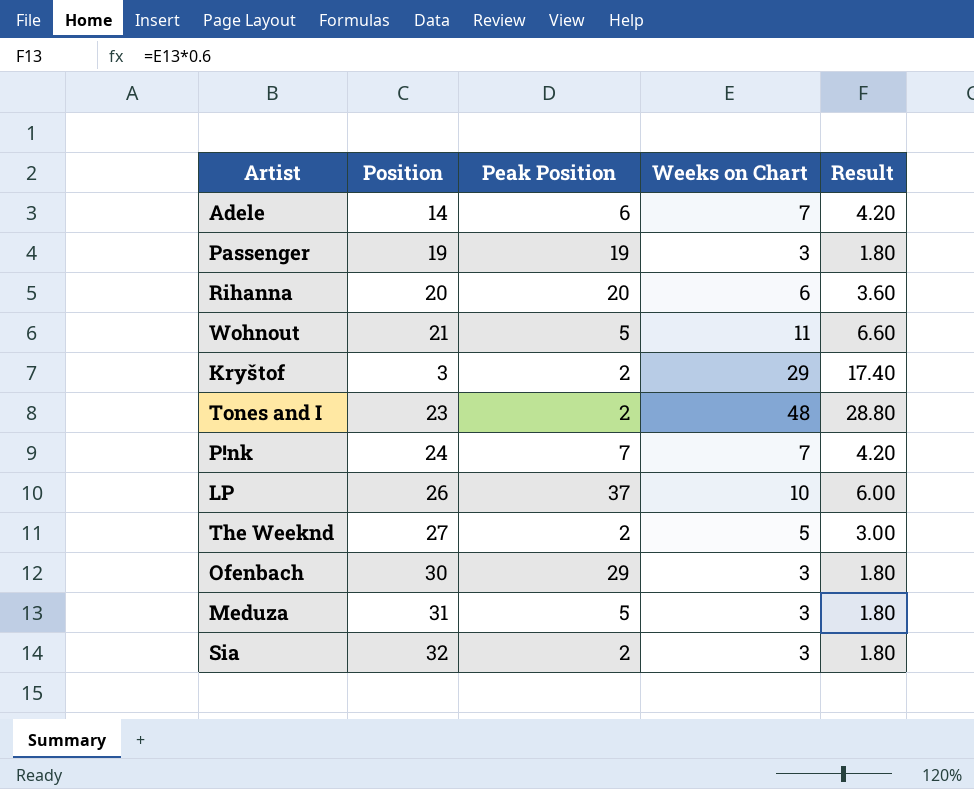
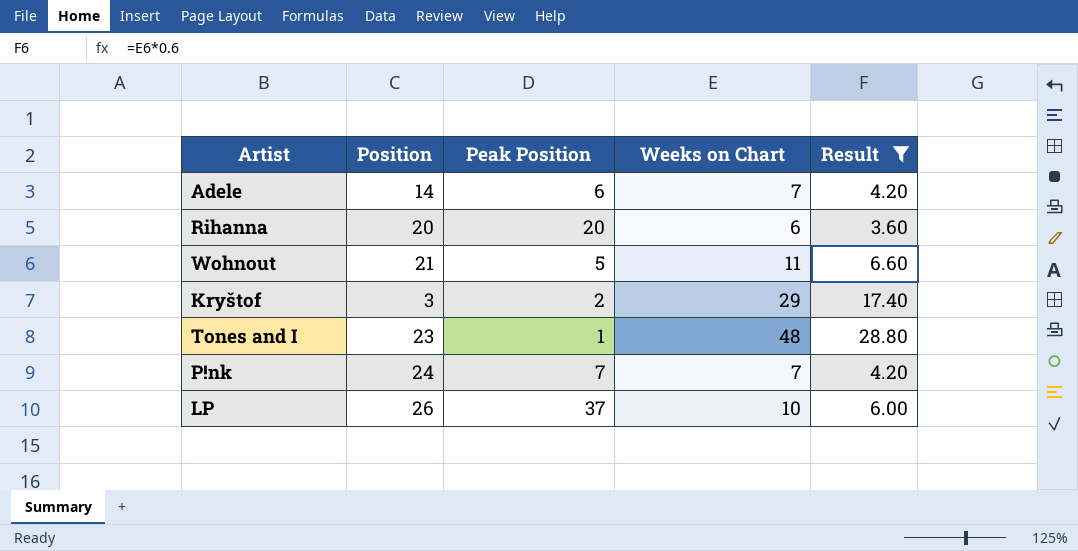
filter: none -> Result >= 3.60
Tones and I | Peak Position: 2 -> 1

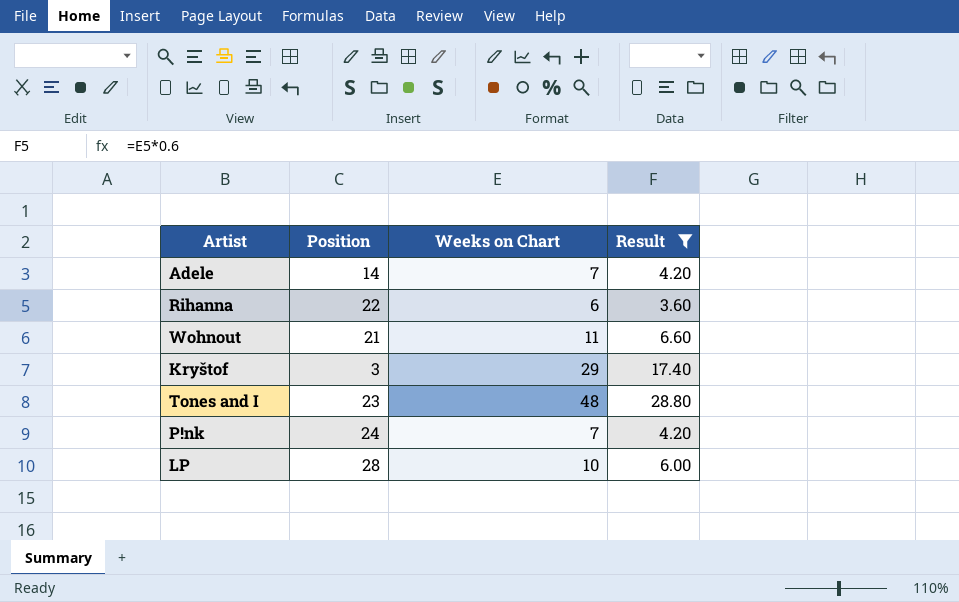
column Peak Position | position: 3 -> none
Rihanna | Position: 20 -> 22
LP | Position: 26 -> 28

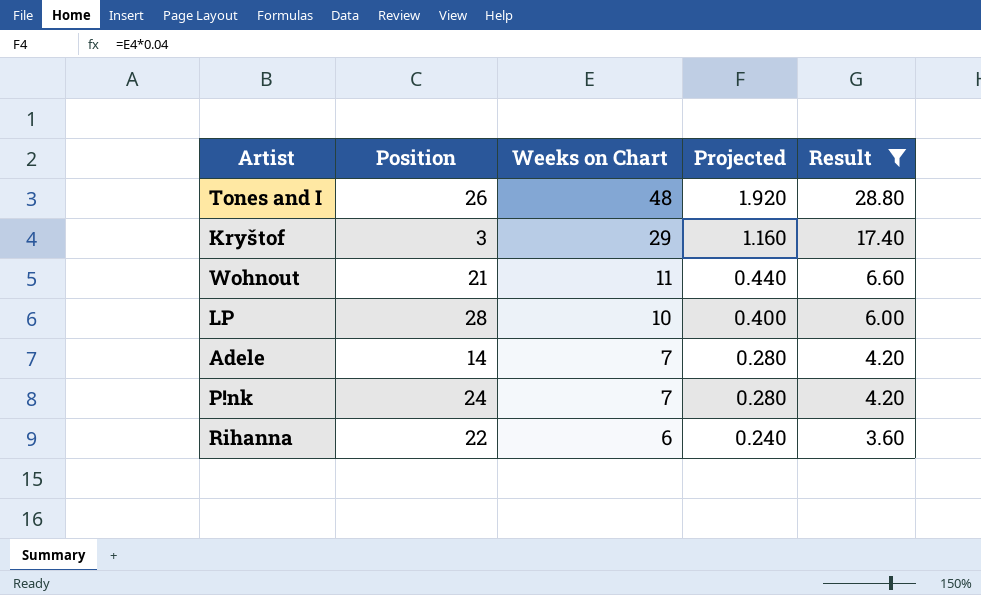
row order: none -> Weeks on Chart descending
column Projected | formula: none -> [Weeks on Chart] * 0.04
Tones and I | Position: 23 -> 26

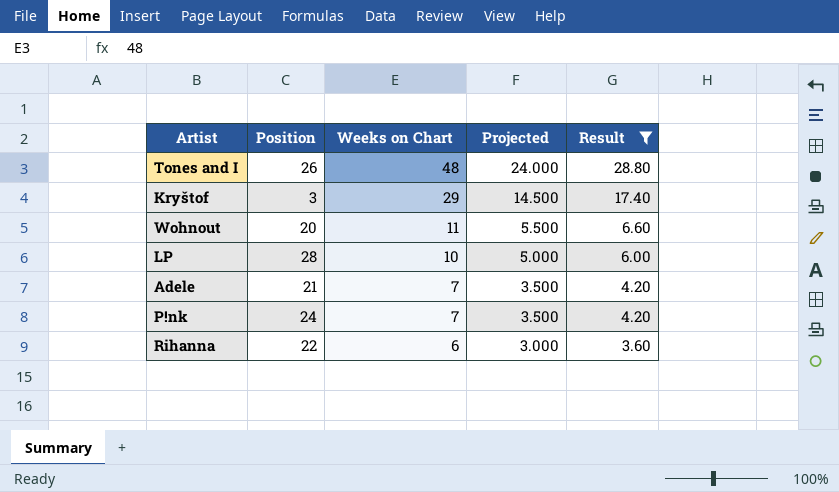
column Projected | formula: [Weeks on Chart] * 0.04 -> [Weeks on Chart] * 0.5
Wohnout | Position: 21 -> 20
Adele | Position: 14 -> 21

